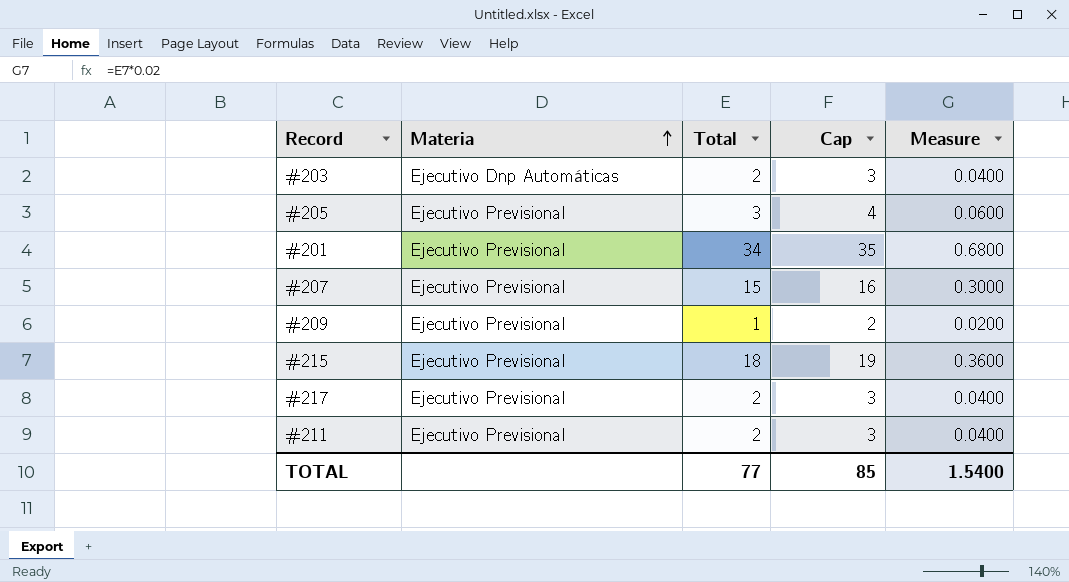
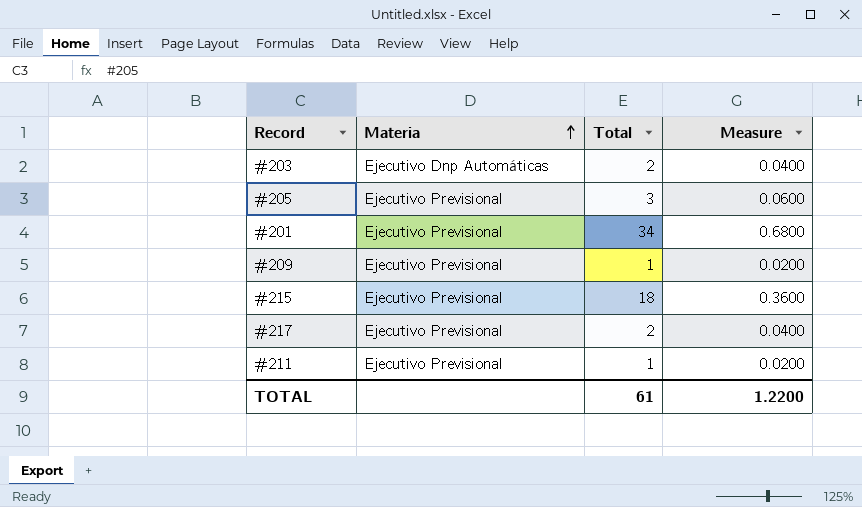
column Cap | formula: [Total] + 1 -> none
row #207: Ejecutivo Previsional | 15 | 16 | 0.3000 -> none
#211 | Total: 2 -> 1
#211 | Measure: 0.0400 -> 0.0200
TOTAL | Total: 77 -> 61
TOTAL | Measure: 1.5400 -> 1.2200

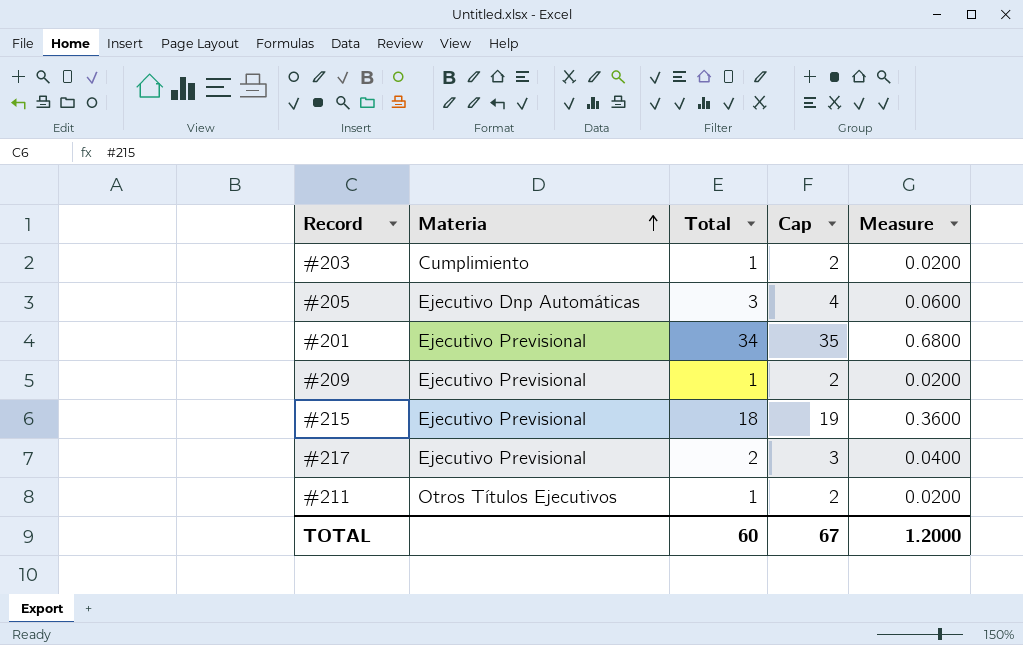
column Cap | formula: none -> [Total] + 1
#203 | Materia: Ejecutivo Dnp Automáticas -> Cumplimiento
#203 | Total: 2 -> 1
#203 | Measure: 0.0400 -> 0.0200
#205 | Materia: Ejecutivo Previsional -> Ejecutivo Dnp Automáticas
#211 | Materia: Ejecutivo Previsional -> Otros Títulos Ejecutivos
TOTAL | Total: 61 -> 60
TOTAL | Measure: 1.2200 -> 1.2000

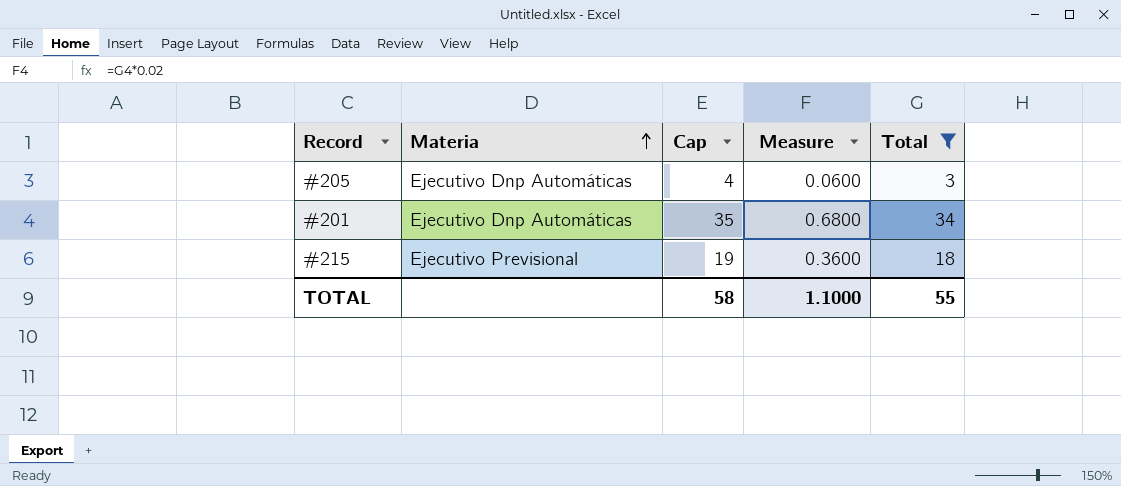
filter: none -> Total >= 3
column Total | position: 3 -> 5
#201 | Materia: Ejecutivo Previsional -> Ejecutivo Dnp Automáticas
TOTAL | Cap: 67 -> 58
TOTAL | Measure: 1.2000 -> 1.1000
TOTAL | Total: 60 -> 55

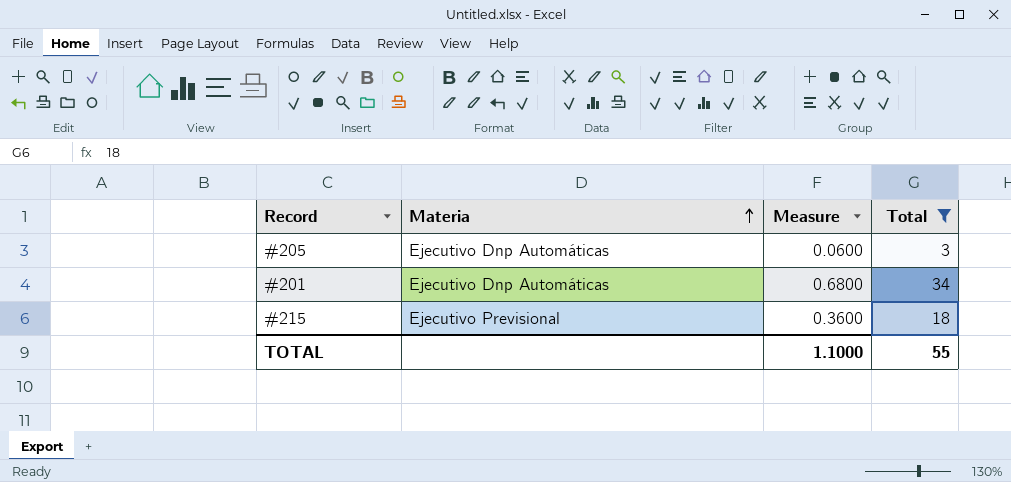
column Cap | formula: [Total] + 1 -> none

